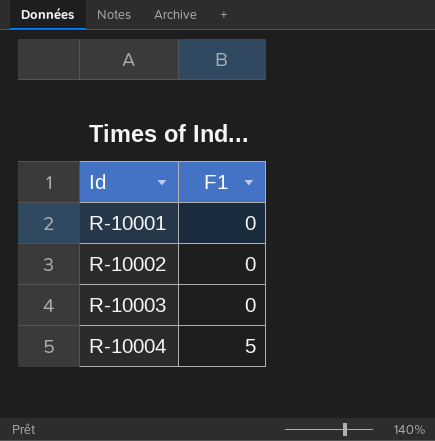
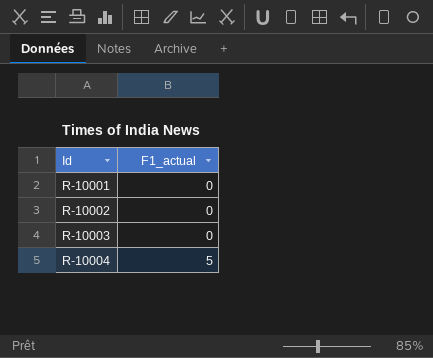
column name: F1 -> F1_actual

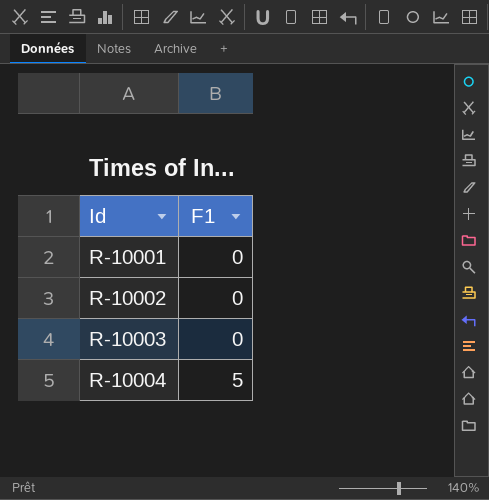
column name: F1_actual -> F1

